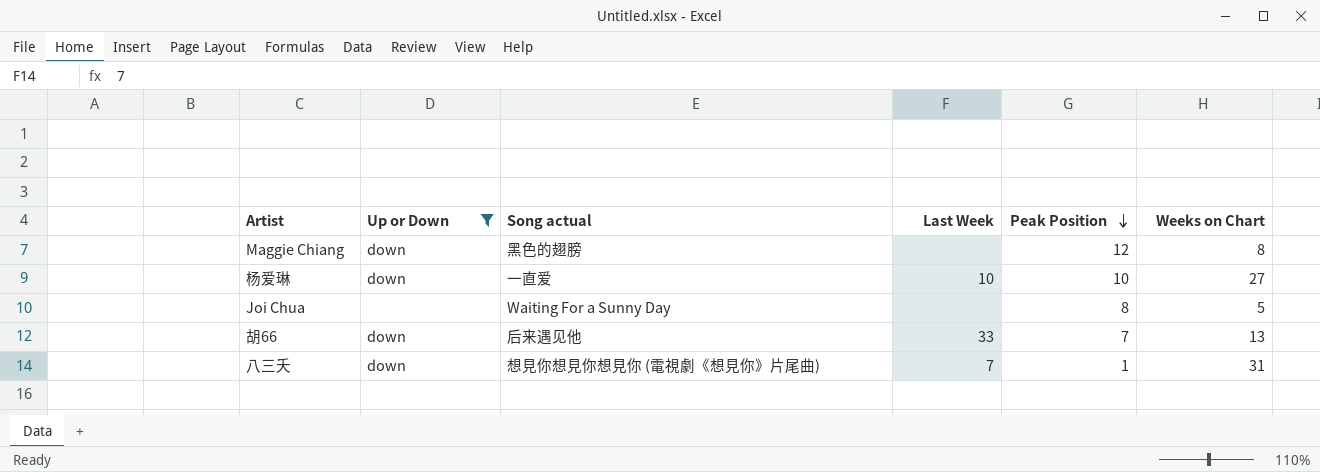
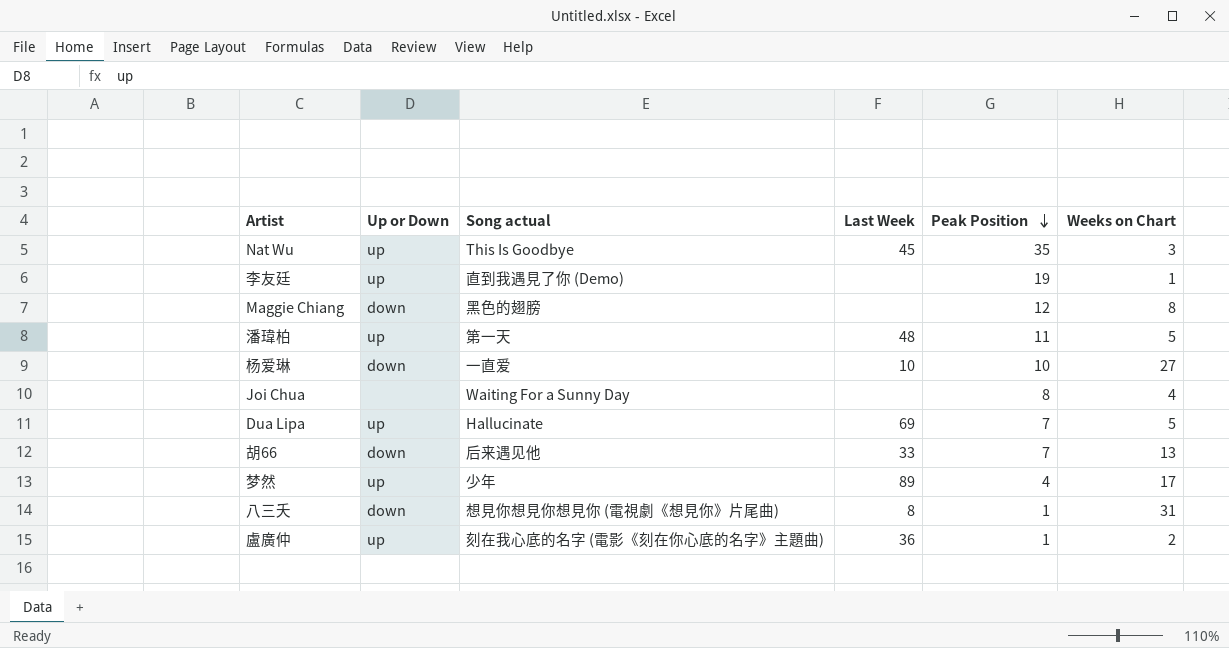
filter: Up or Down != up -> none
Joi Chua | Weeks on Chart: 5 -> 4
八三夭 | Last Week: 7 -> 8

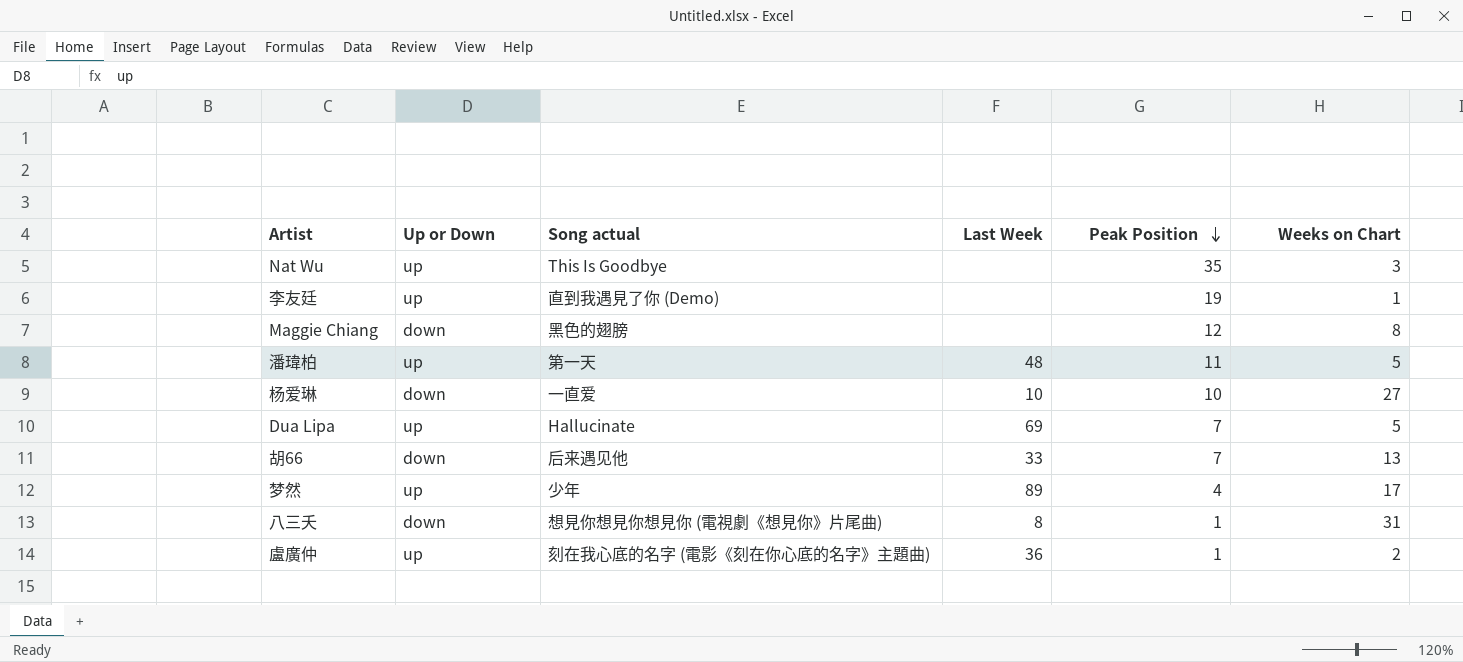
row Joi Chua: none | Waiting For a Sunny Day | none | 8 | 4 -> none
Nat Wu | Last Week: 45 -> none

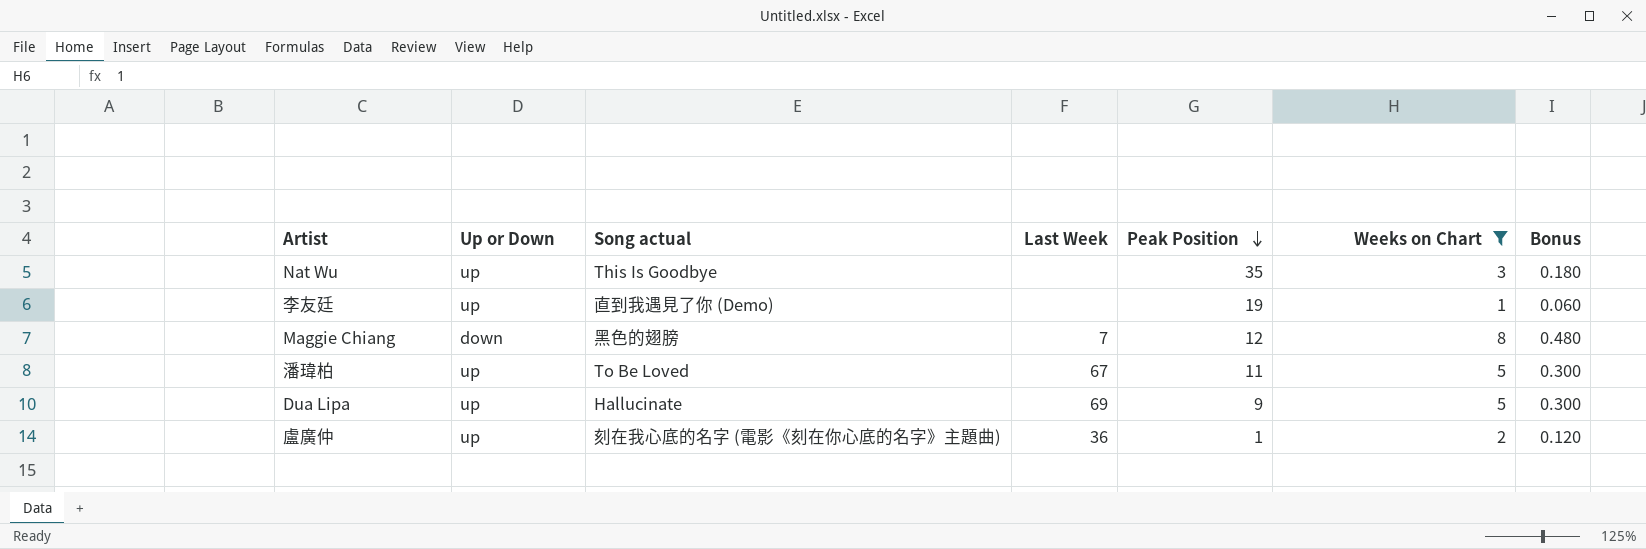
filter: none -> Weeks on Chart <= 8
column Bonus | formula: none -> [Weeks on Chart] * 0.06
Maggie Chiang | Last Week: none -> 7
潘瑋柏 | Song actual: 第一天 -> To Be Loved
潘瑋柏 | Last Week: 48 -> 67
Dua Lipa | Peak Position: 7 -> 9

